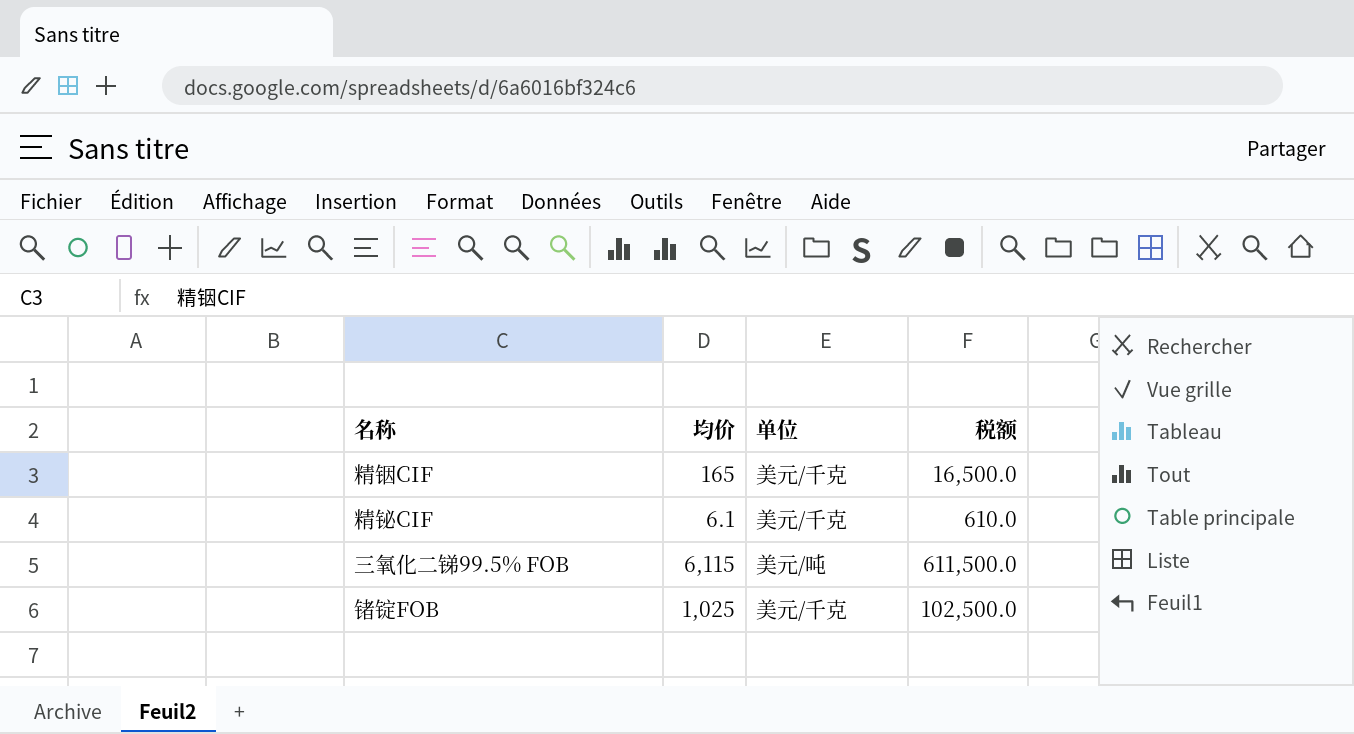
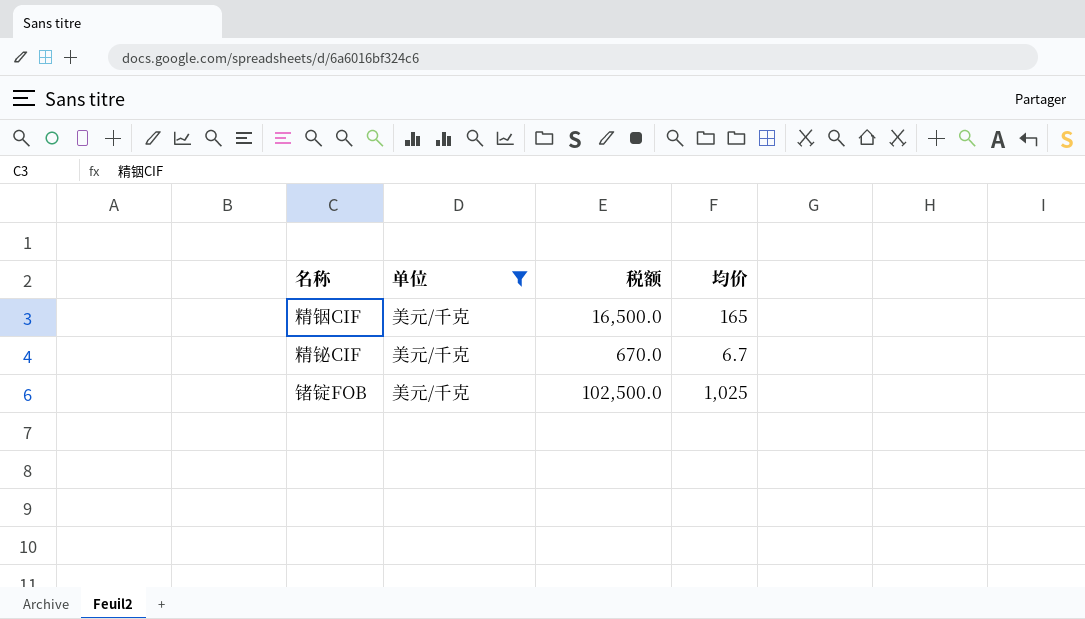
filter: none -> 单位 = 美元/千克
column 均价 | position: 2 -> 4
精铋CIF | 税额: 610.0 -> 670.0
精铋CIF | 均价: 6.1 -> 6.7

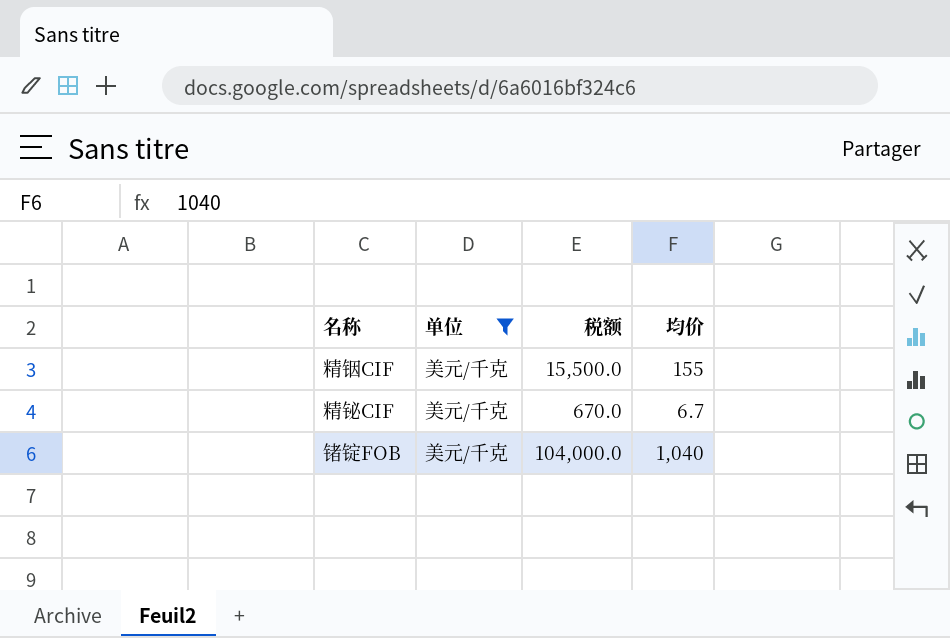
精铟CIF | 税额: 16,500.0 -> 15,500.0
精铟CIF | 均价: 165 -> 155
锗锭FOB | 税额: 102,500.0 -> 104,000.0
锗锭FOB | 均价: 1,025 -> 1,040

